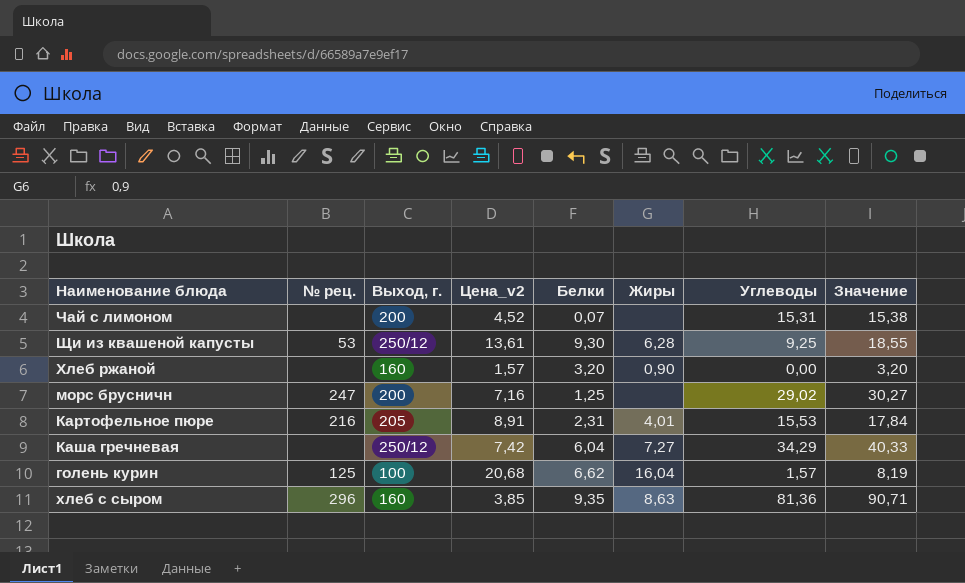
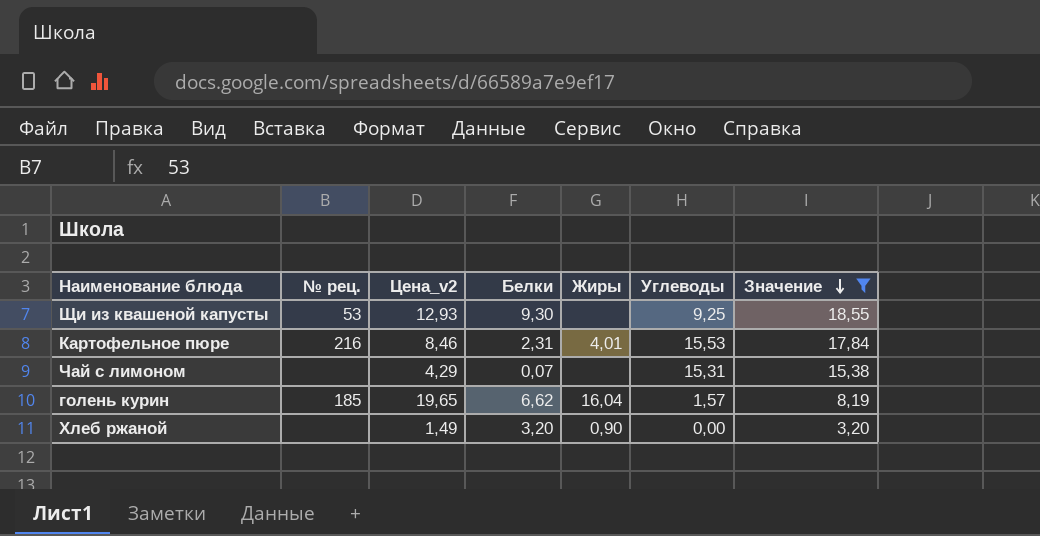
filter: none -> Значение <= 18,55
row order: none -> Значение descending
column Выход, г. | position: 3 -> none
Щи из квашеной капусты | Цена_v2: 13,61 -> 12,93
Щи из квашеной капусты | Жиры: 6,28 -> none
Картофельное пюре | Цена_v2: 8,91 -> 8,46
Чай с лимоном | Цена_v2: 4,52 -> 4,29
голень курин | № рец.: 125 -> 185
голень курин | Цена_v2: 20,68 -> 19,65
Хлеб ржаной | Цена_v2: 1,57 -> 1,49

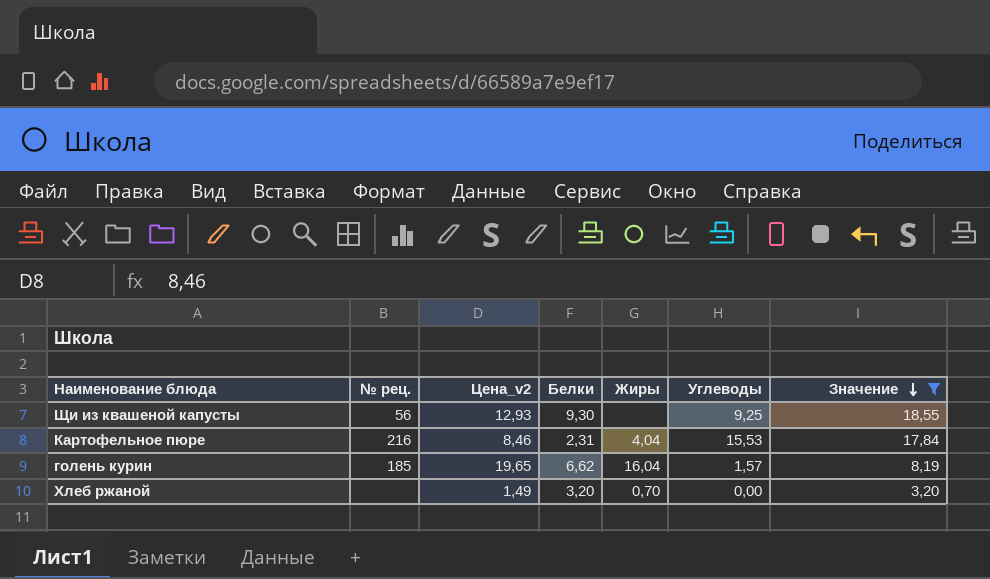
row Чай с лимоном: none | 4,29 | 0,07 | none | 15,31 | 15,38 -> none
Щи из квашеной капусты | № рец.: 53 -> 56
Картофельное пюре | Жиры: 4,01 -> 4,04
Хлеб ржаной | Жиры: 0,90 -> 0,70

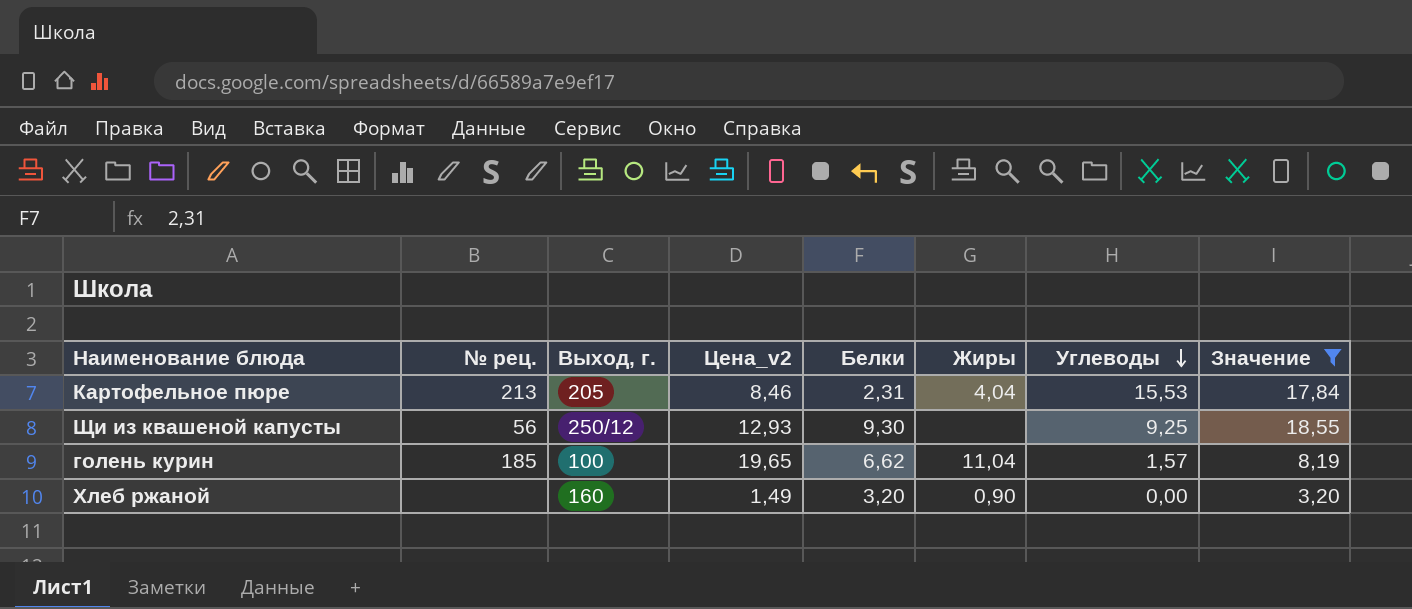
row order: Значение descending -> Углеводы descending
column Выход, г. | position: none -> 3
Картофельное пюре | № рец.: 216 -> 213
голень курин | Жиры: 16,04 -> 11,04
Хлеб ржаной | Жиры: 0,70 -> 0,90

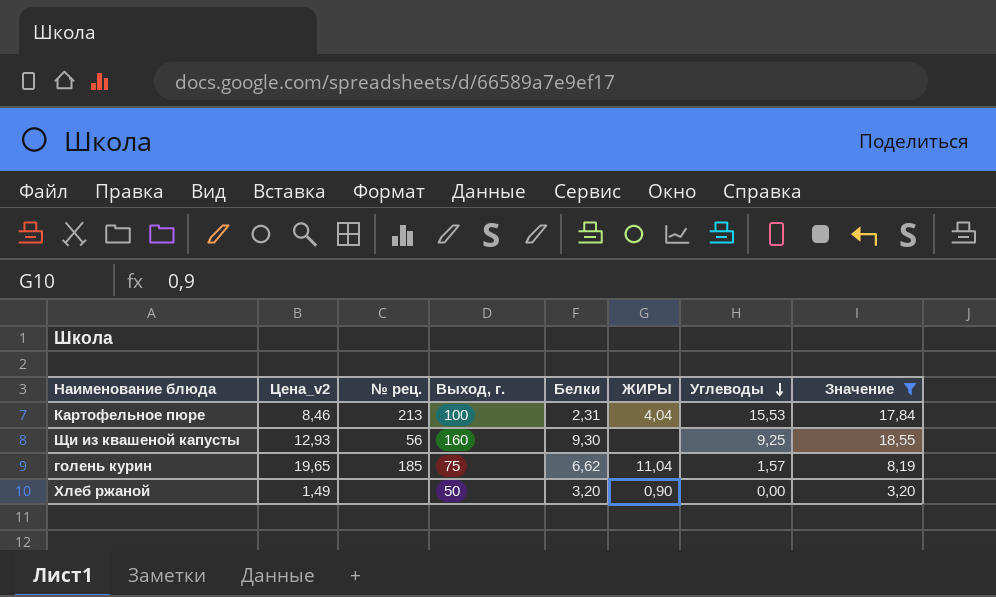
column Цена_v2 | position: 4 -> 2
column name: Жиры -> ЖИРЫ
Картофельное пюре | Выход, г.: 205 -> 100
Щи из квашеной капусты | Выход, г.: 250/12 -> 160
голень курин | Выход, г.: 100 -> 75
Хлеб ржаной | Выход, г.: 160 -> 50

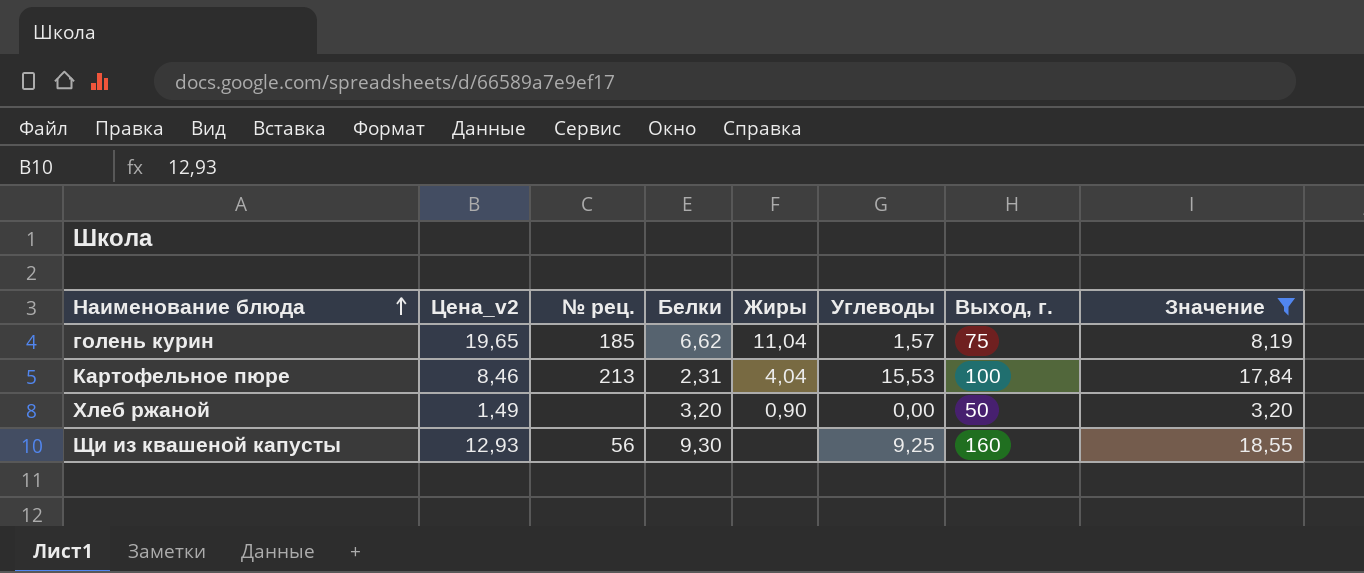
row order: Углеводы descending -> Наименование блюда ascending
column name: ЖИРЫ -> Жиры
column Выход, г. | position: 4 -> 7

